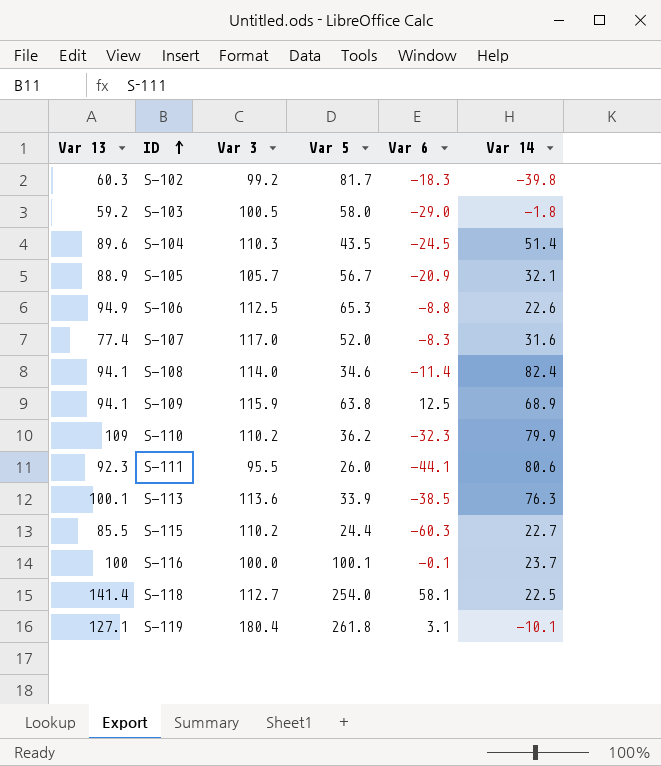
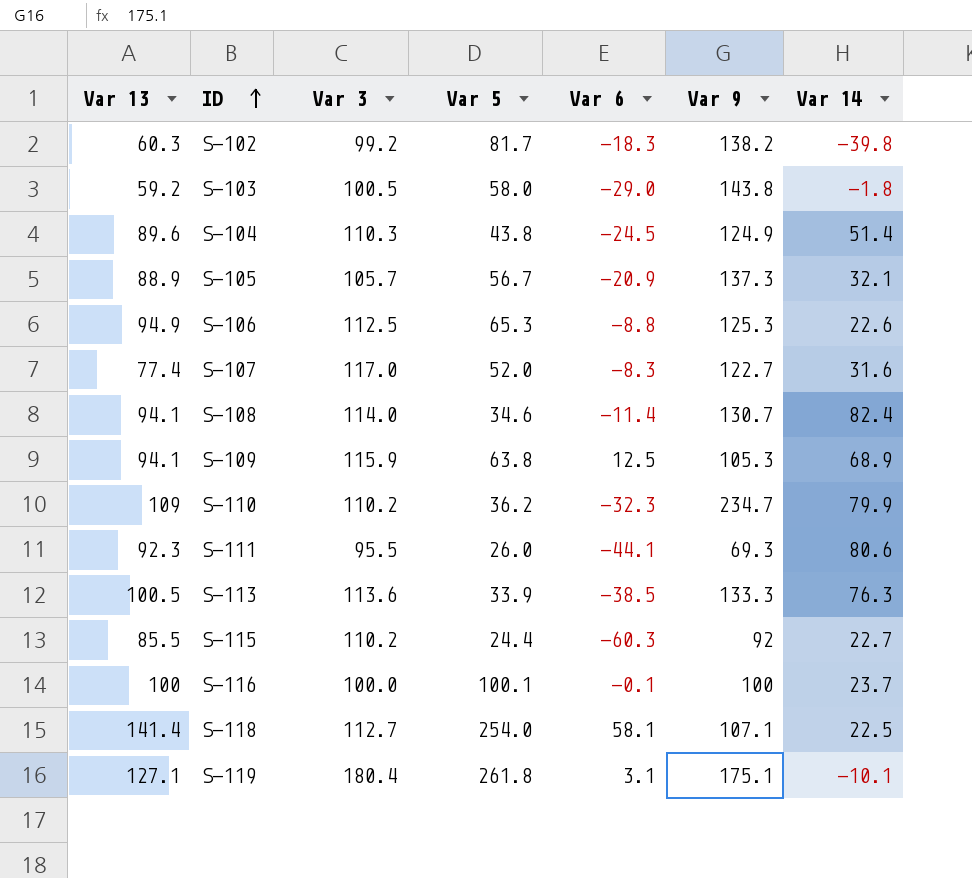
column Var 9 | position: none -> 6
S-104 | Var 5: 43.5 -> 43.8
S-113 | Var 13: 100.1 -> 100.5

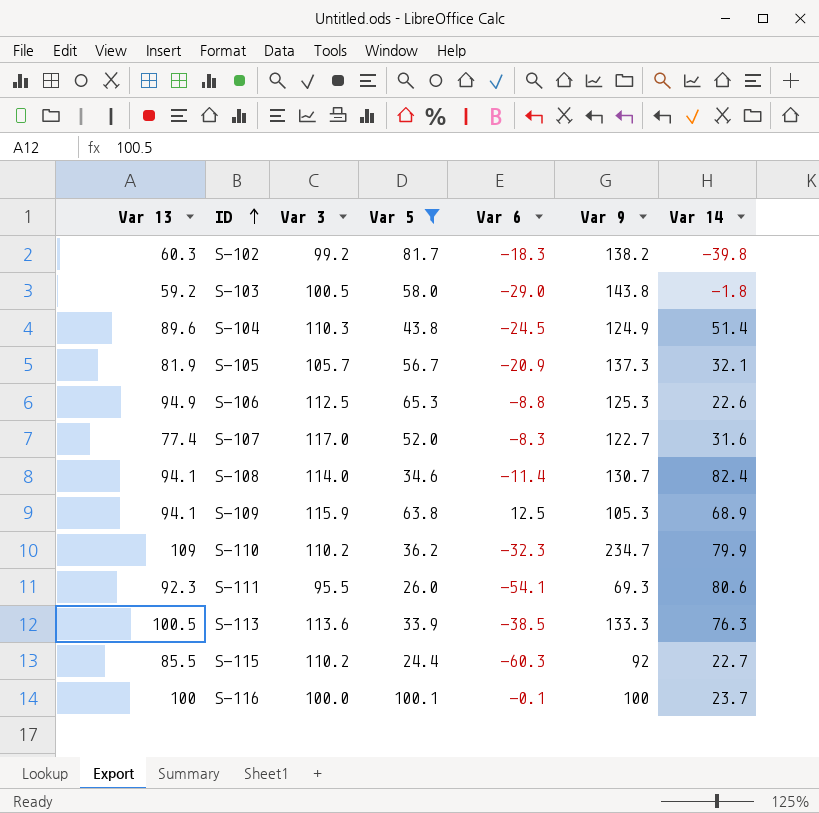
filter: none -> Var 5 <= 100.1
S-105 | Var 13: 88.9 -> 81.9
S-111 | Var 6: -44.1 -> -54.1

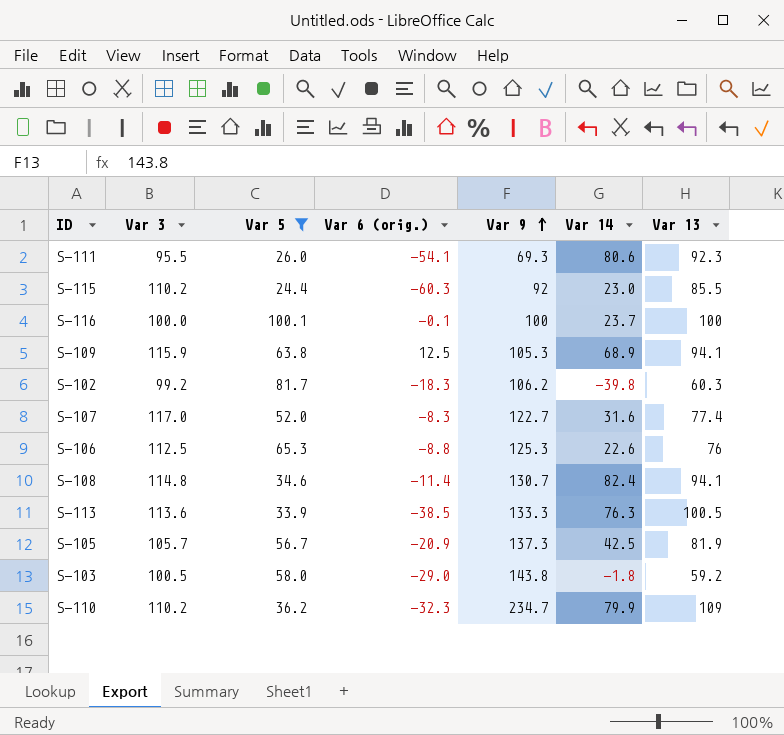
row order: ID ascending -> Var 9 ascending
column name: Var 6 -> Var 6 (orig.)
column Var 13 | position: 1 -> 7
row S-104: 89.6 | 110.3 | 43.8 | -24.5 | 124.9 | 51.4 -> none
S-115 | Var 14: 22.7 -> 23.0
S-102 | Var 9: 138.2 -> 106.2
S-106 | Var 13: 94.9 -> 76
S-108 | Var 3: 114.0 -> 114.8
S-105 | Var 14: 32.1 -> 42.5

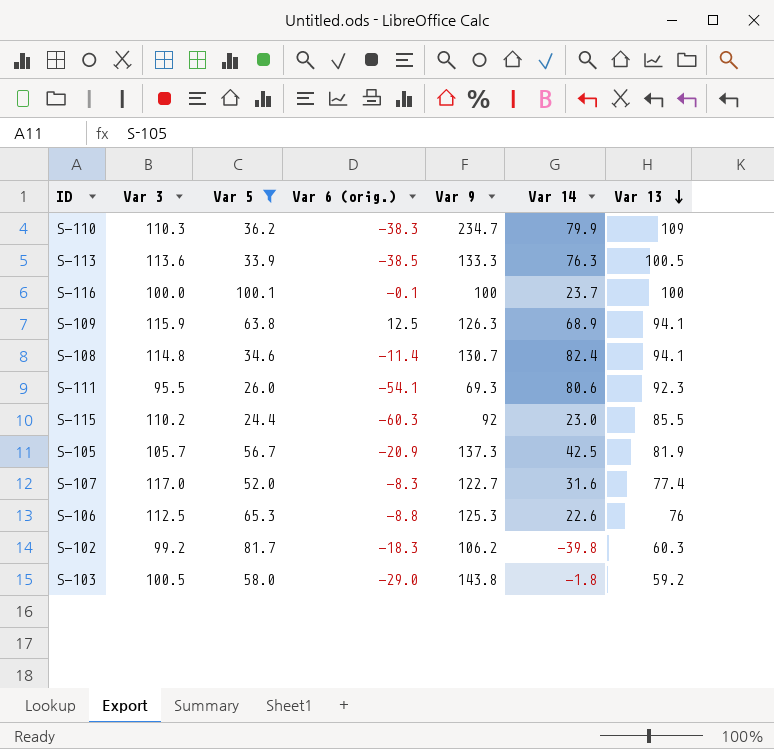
row order: Var 9 ascending -> Var 13 descending
S-110 | Var 3: 110.2 -> 110.3
S-110 | Var 6 (orig.): -32.3 -> -38.3
S-109 | Var 9: 105.3 -> 126.3

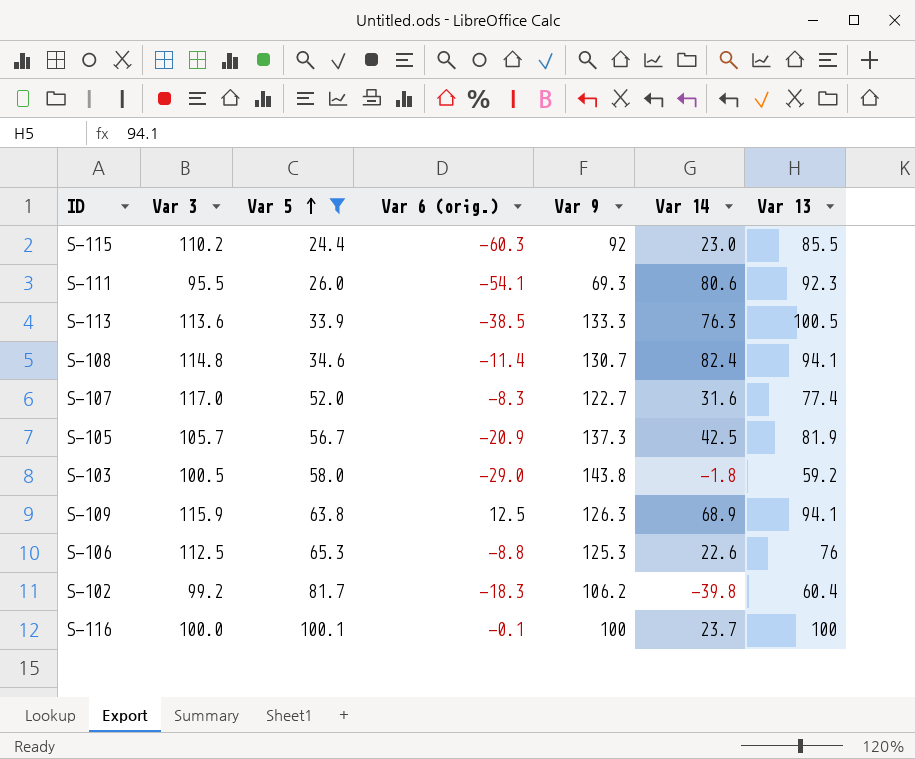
row order: Var 13 descending -> Var 5 ascending
row S-110: 110.3 | 36.2 | -38.3 | 234.7 | 79.9 | 109 -> none
S-102 | Var 13: 60.3 -> 60.4

